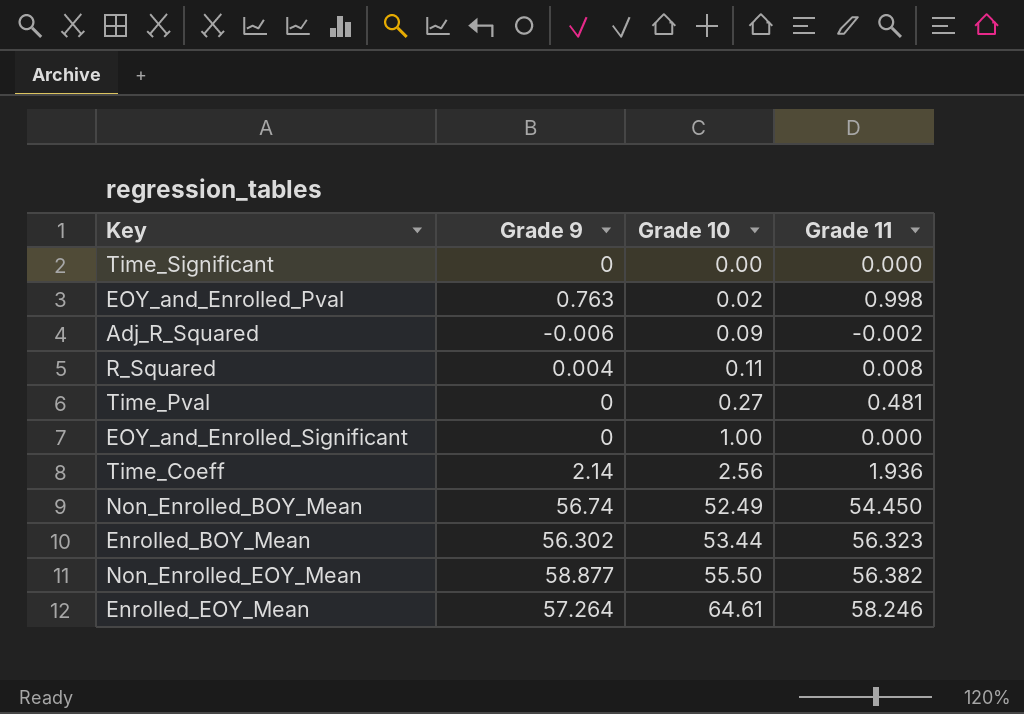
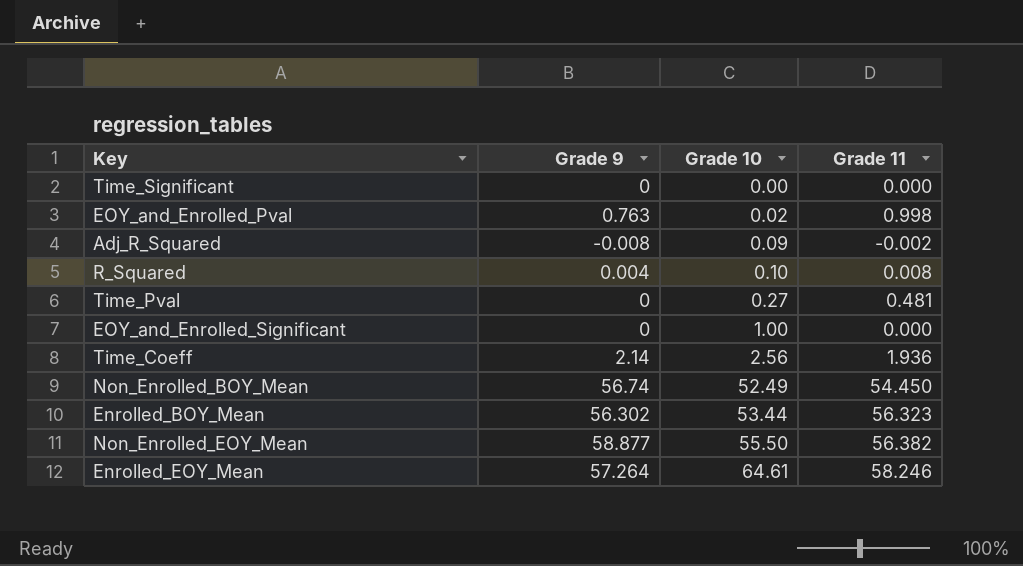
Adj_R_Squared | Grade 9: -0.006 -> -0.008
R_Squared | Grade 10: 0.11 -> 0.10

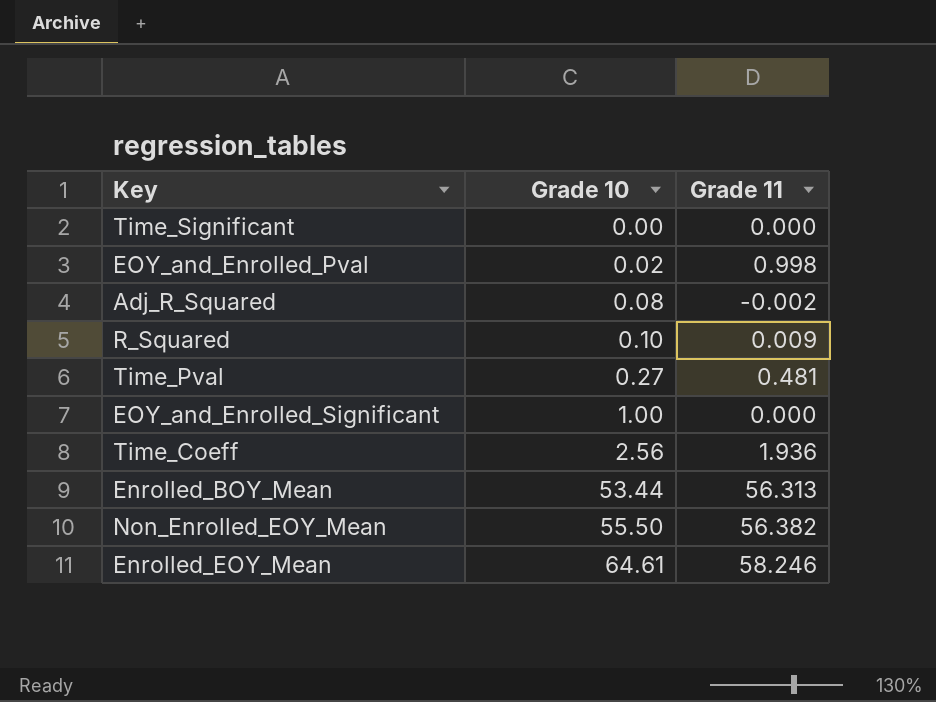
column Grade 9 | position: 2 -> none
row Non_Enrolled_BOY_Mean: 56.74 | 52.49 | 54.450 -> none
Adj_R_Squared | Grade 10: 0.09 -> 0.08
R_Squared | Grade 11: 0.008 -> 0.009
Enrolled_BOY_Mean | Grade 11: 56.323 -> 56.313

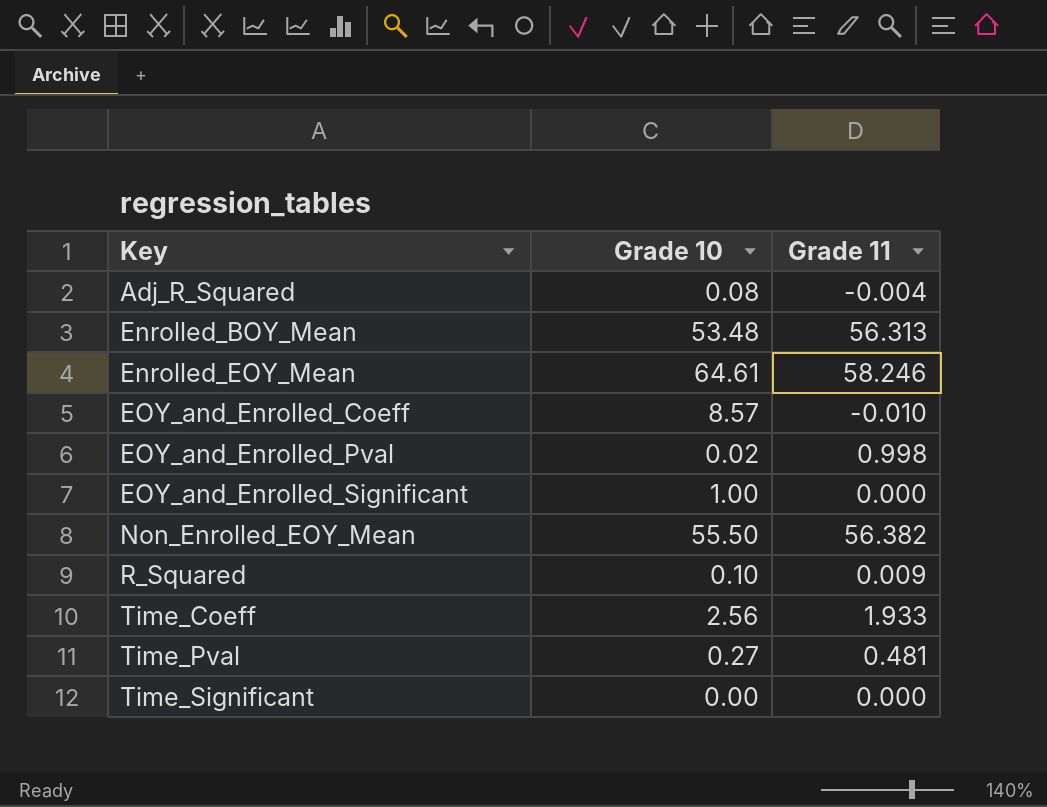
row order: Grade 10 ascending -> Key ascending
Adj_R_Squared | Grade 11: -0.002 -> -0.004
Enrolled_BOY_Mean | Grade 10: 53.44 -> 53.48
row EOY_and_Enrolled_Coeff: none -> 8.57 | -0.010
Time_Coeff | Grade 11: 1.936 -> 1.933

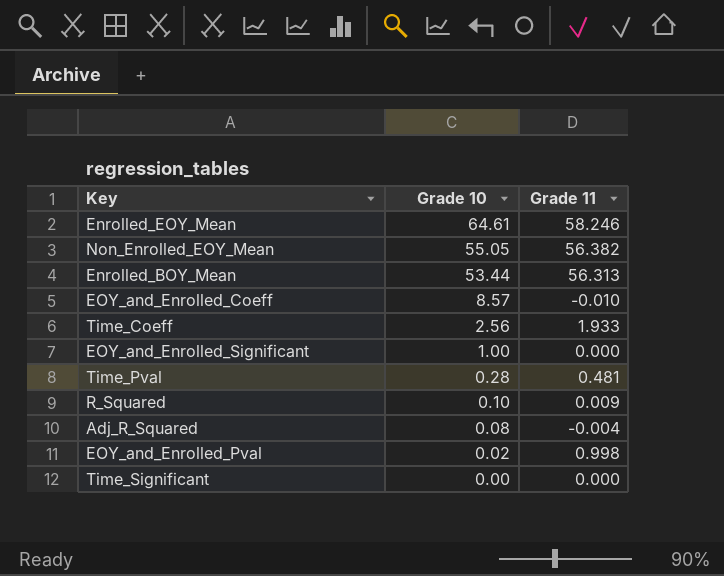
row order: Key ascending -> Grade 10 descending
Non_Enrolled_EOY_Mean | Grade 10: 55.50 -> 55.05
Enrolled_BOY_Mean | Grade 10: 53.48 -> 53.44
Time_Pval | Grade 10: 0.27 -> 0.28

